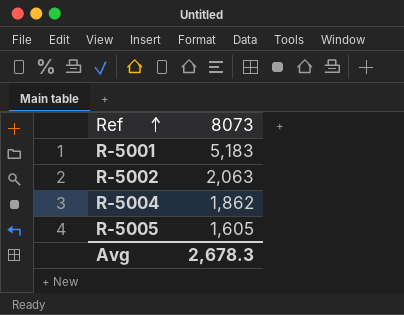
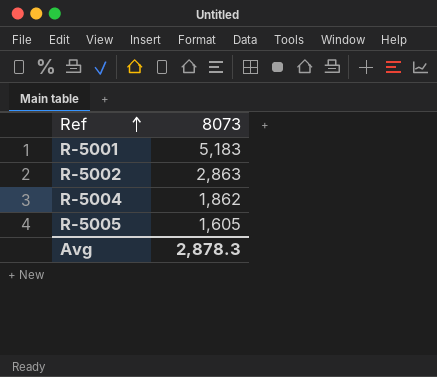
R-5002 | 8073: 2,063 -> 2,863
Avg | 8073: 2,678.3 -> 2,878.3

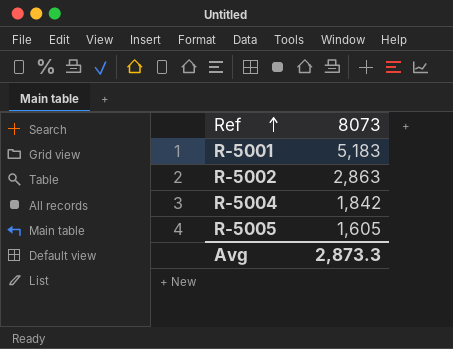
R-5004 | 8073: 1,862 -> 1,842
Avg | 8073: 2,878.3 -> 2,873.3

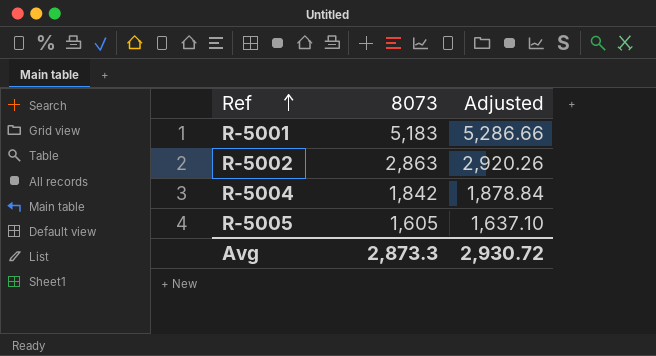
column Adjusted | formula: none -> [8073] * 1.02

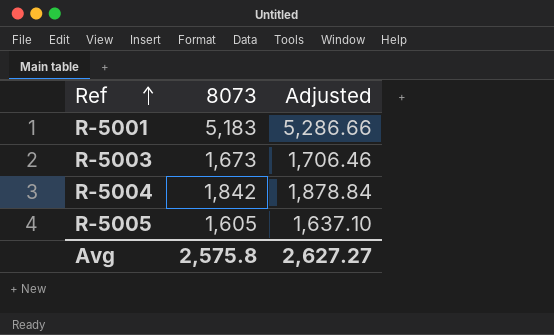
row R-5002: 2,863 | 2,920.26 -> none
row R-5003: none -> 1,673 | 1,706.46
Avg | 8073: 2,873.3 -> 2,575.8
Avg | Adjusted: 2,930.72 -> 2,627.27

